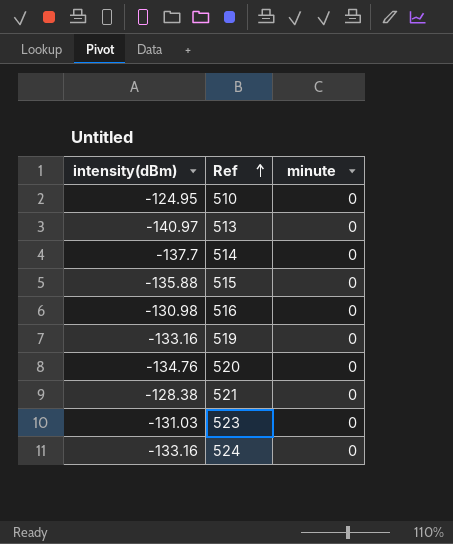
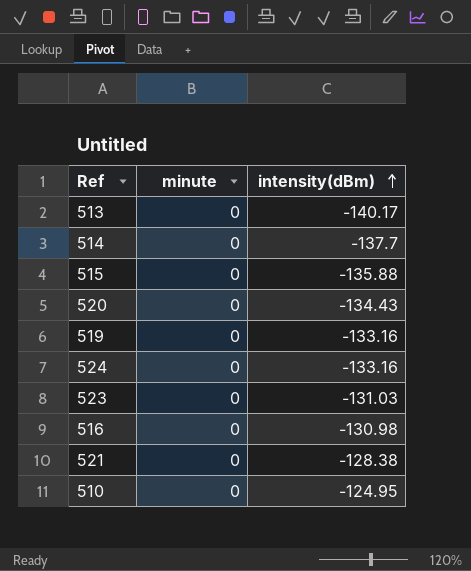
row order: Ref ascending -> intensity(dBm) ascending
column intensity(dBm) | position: 1 -> 3
513 | intensity(dBm): -140.97 -> -140.17
520 | intensity(dBm): -134.76 -> -134.43

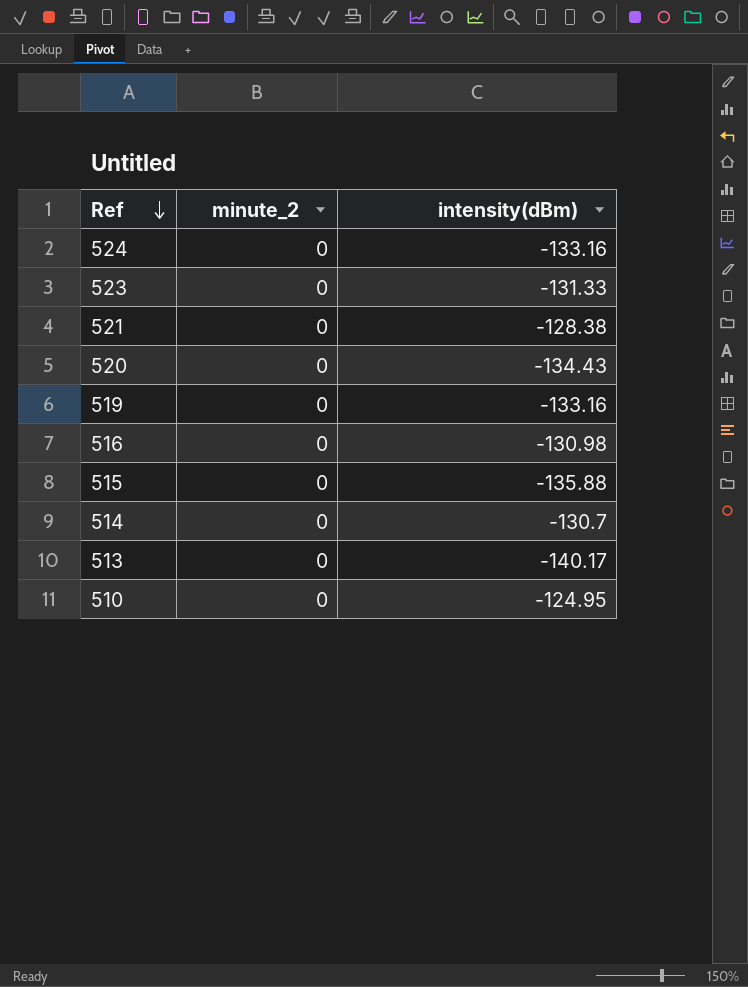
row order: intensity(dBm) ascending -> Ref descending
column name: minute -> minute_2
523 | intensity(dBm): -131.03 -> -131.33
514 | intensity(dBm): -137.7 -> -130.7

